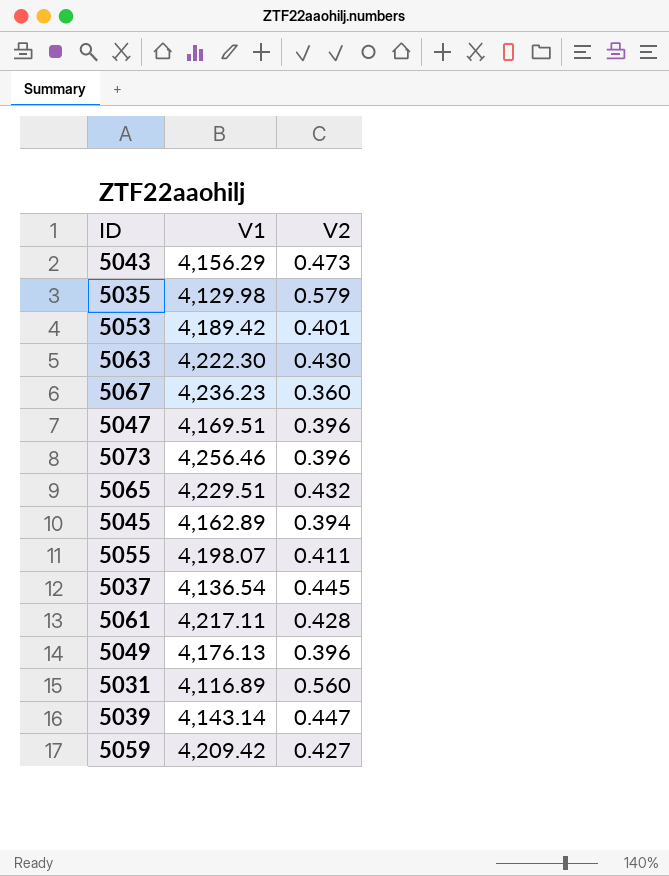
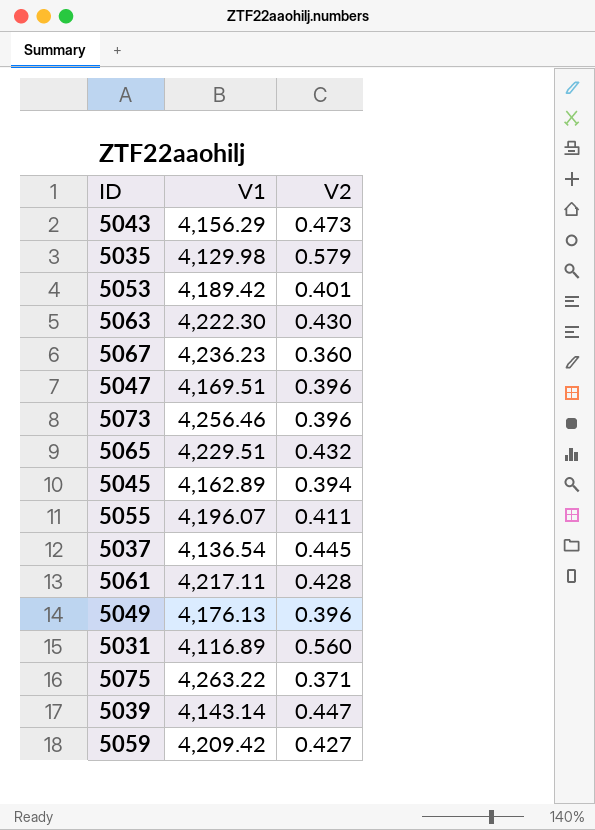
5055 | V1: 4,198.07 -> 4,196.07
row 5075: none -> 4,263.22 | 0.371

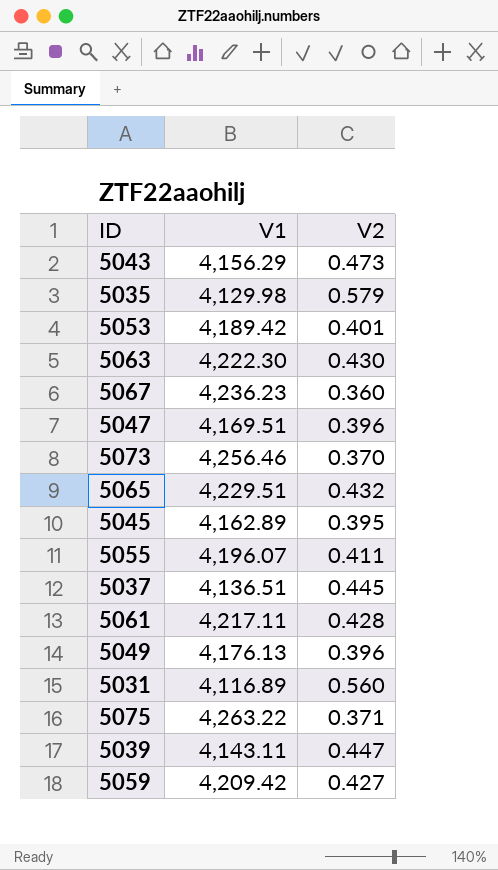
5073 | V2: 0.396 -> 0.370
5045 | V2: 0.394 -> 0.395
5037 | V1: 4,136.54 -> 4,136.51
5039 | V1: 4,143.14 -> 4,143.11

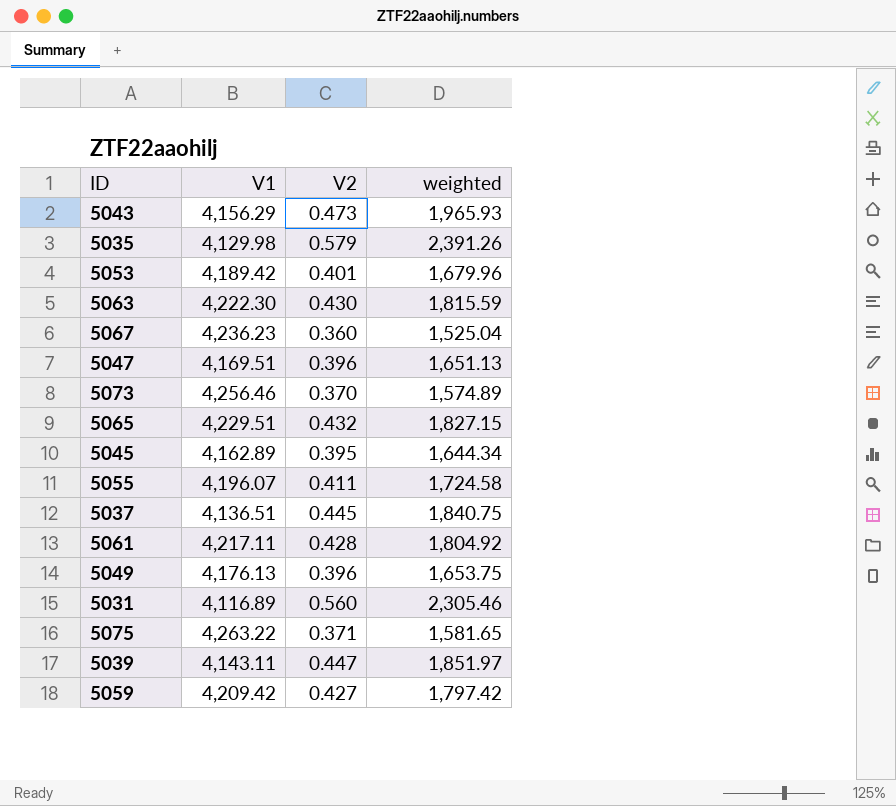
column weighted | formula: none -> [V1] * [V2]

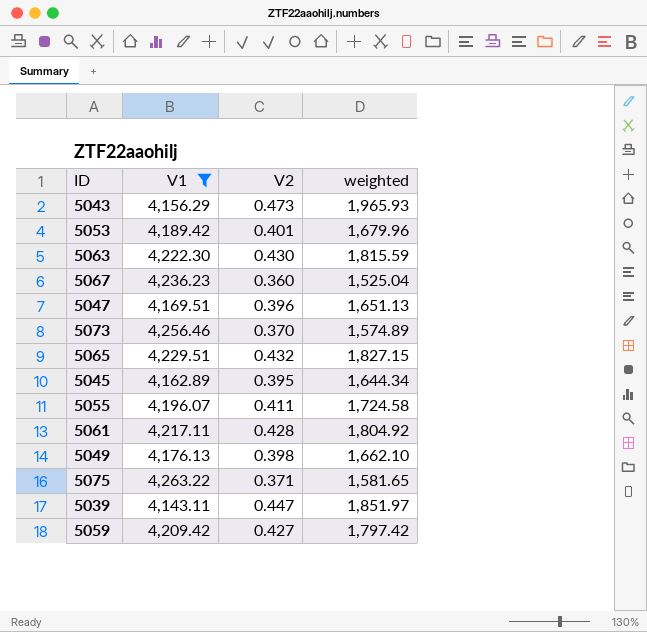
filter: none -> V1 >= 4,143.11
5049 | V2: 0.396 -> 0.398
5049 | weighted: 1,653.75 -> 1,662.10

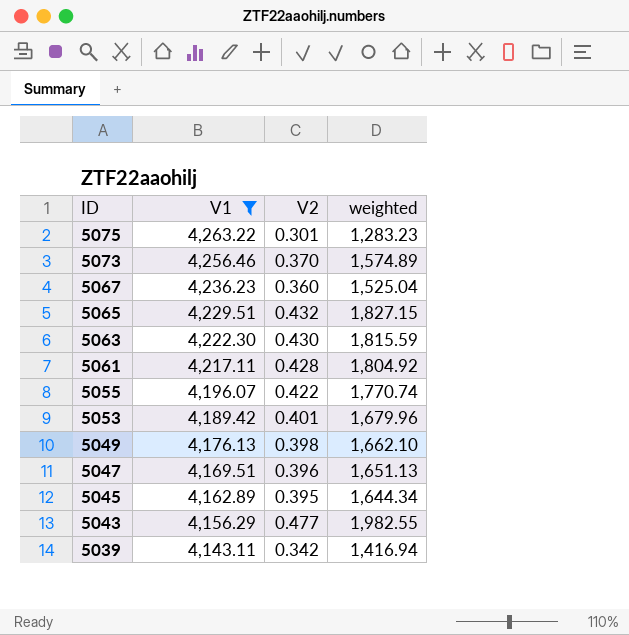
row order: none -> ID descending
row 5059: 4,209.42 | 0.427 | 1,797.42 -> none
5075 | V2: 0.371 -> 0.301
5075 | weighted: 1,581.65 -> 1,283.23
5055 | V2: 0.411 -> 0.422
5055 | weighted: 1,724.58 -> 1,770.74
5043 | V2: 0.473 -> 0.477
5043 | weighted: 1,965.93 -> 1,982.55
5039 | V2: 0.447 -> 0.342
5039 | weighted: 1,851.97 -> 1,416.94

